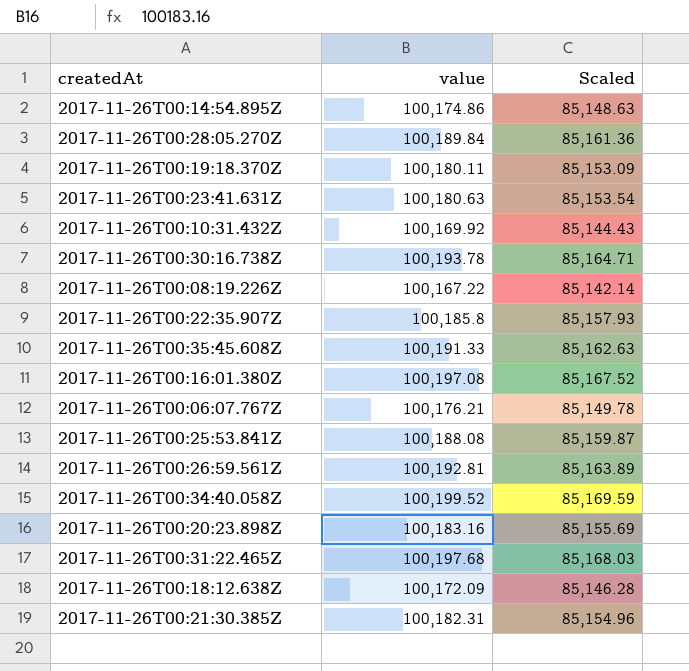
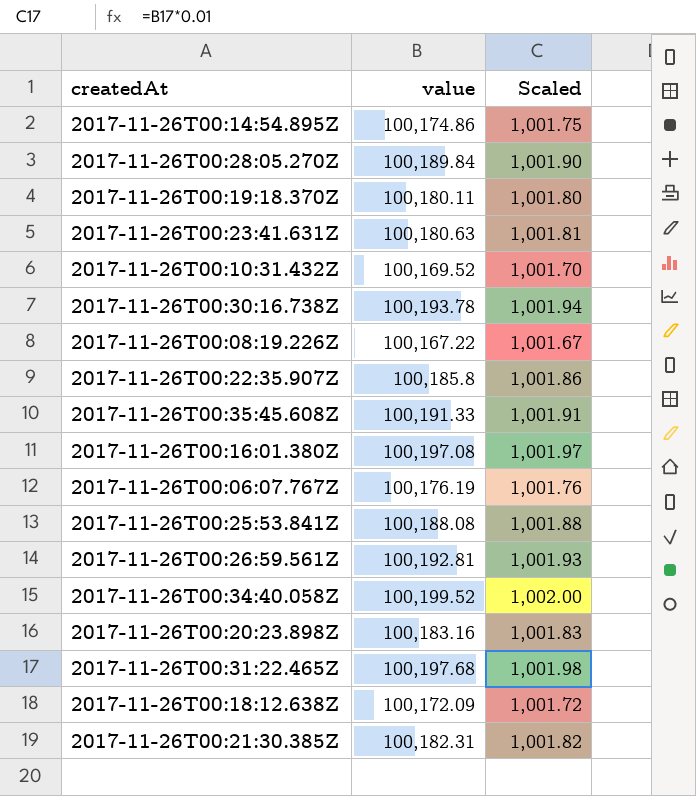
column Scaled | formula: [value] * 0.85 -> [value] * 0.01
2017-11-26T00:10:31.432Z | value: 100,169.92 -> 100,169.52
2017-11-26T00:06:07.767Z | value: 100,176.21 -> 100,176.19

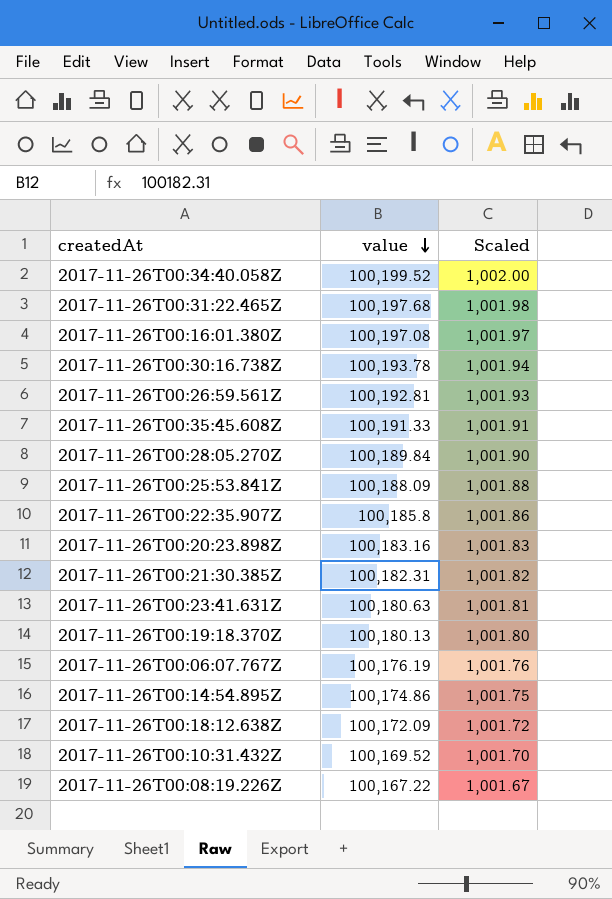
row order: none -> value descending
2017-11-26T00:25:53.841Z | value: 100,188.08 -> 100,188.09
2017-11-26T00:19:18.370Z | value: 100,180.11 -> 100,180.13

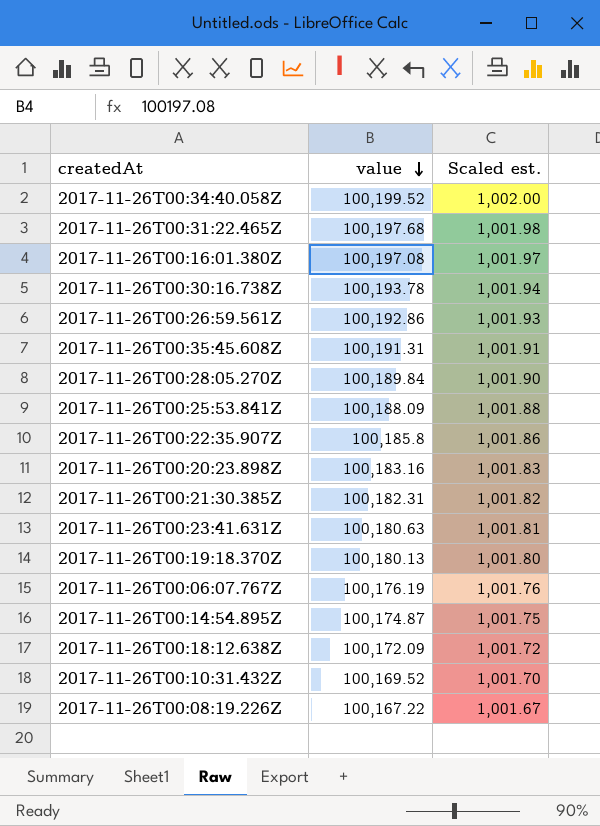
column name: Scaled -> Scaled est.
2017-11-26T00:26:59.561Z | value: 100,192.81 -> 100,192.86
2017-11-26T00:35:45.608Z | value: 100,191.33 -> 100,191.31
2017-11-26T00:14:54.895Z | value: 100,174.86 -> 100,174.87

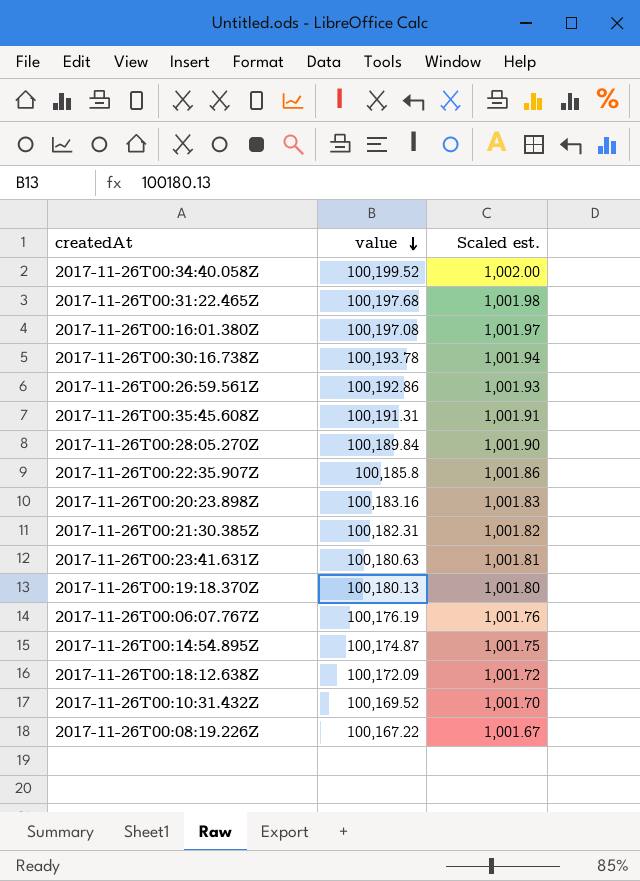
row 2017-11-26T00:25:53.841Z: 100,188.09 | 1,001.88 -> none

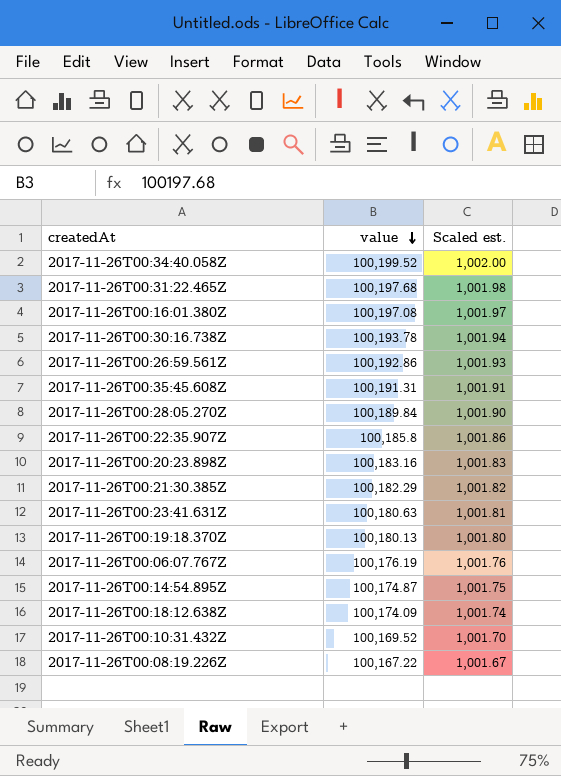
2017-11-26T00:21:30.385Z | value: 100,182.31 -> 100,182.29
2017-11-26T00:18:12.638Z | value: 100,172.09 -> 100,174.09
2017-11-26T00:18:12.638Z | Scaled est.: 1,001.72 -> 1,001.74

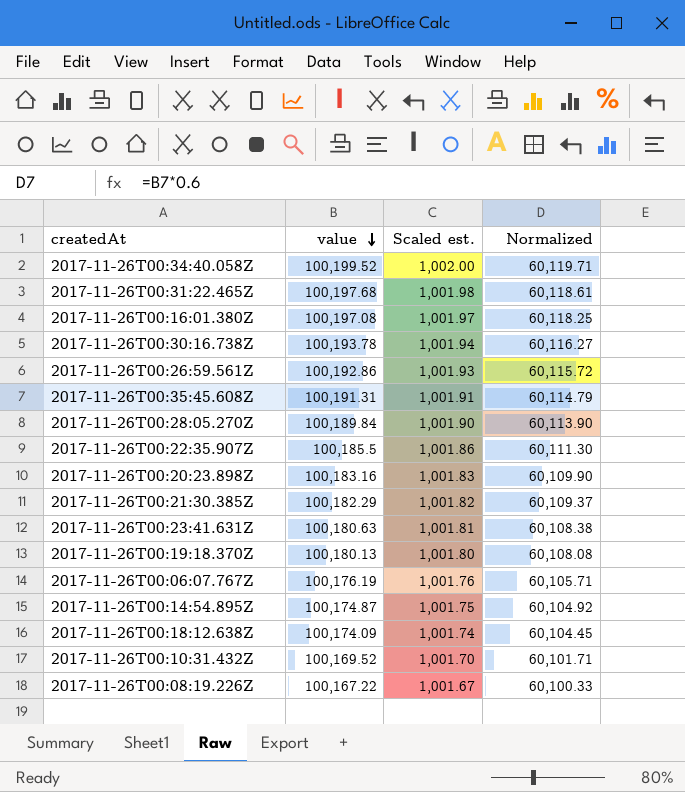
column Normalized | formula: none -> [value] * 0.6
2017-11-26T00:22:35.907Z | value: 100,185.8 -> 100,185.5

